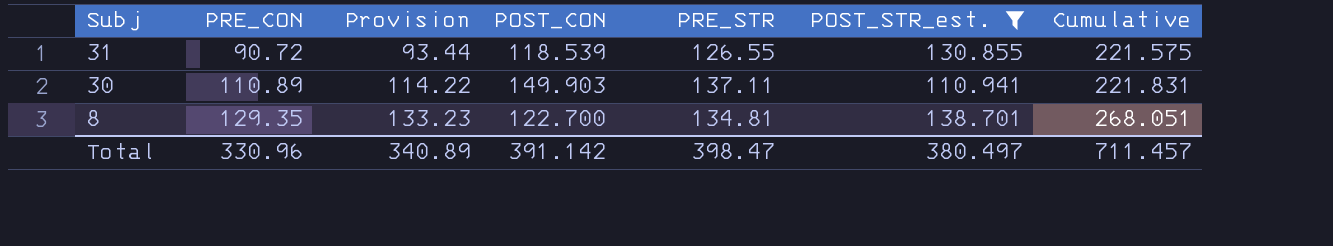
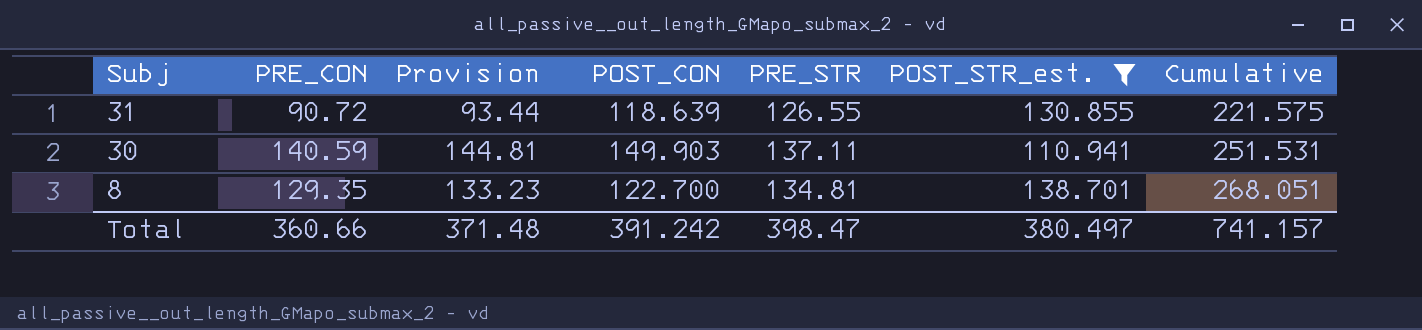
31 | POST_CON: 118.539 -> 118.639
30 | PRE_CON: 110.89 -> 140.59
30 | Provision: 114.22 -> 144.81
30 | Cumulative: 221.831 -> 251.531
Total | PRE_CON: 330.96 -> 360.66
Total | Provision: 340.89 -> 371.48
Total | POST_CON: 391.142 -> 391.242
Total | Cumulative: 711.457 -> 741.157

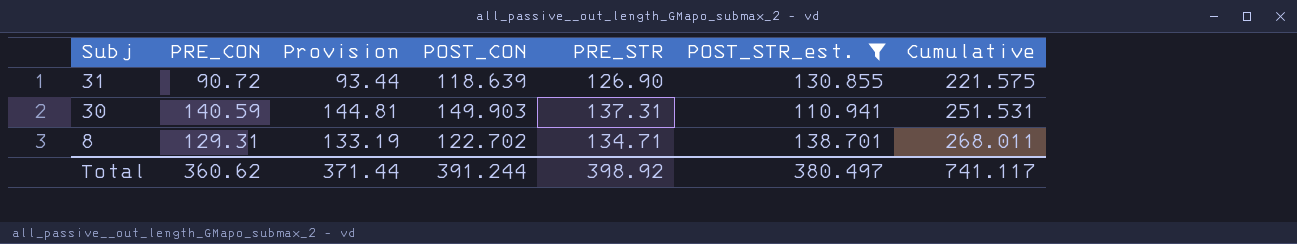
31 | PRE_STR: 126.55 -> 126.90
30 | PRE_STR: 137.11 -> 137.31
8 | PRE_CON: 129.35 -> 129.31
8 | Provision: 133.23 -> 133.19
8 | POST_CON: 122.700 -> 122.702
8 | PRE_STR: 134.81 -> 134.71
8 | Cumulative: 268.051 -> 268.011
Total | PRE_CON: 360.66 -> 360.62
Total | Provision: 371.48 -> 371.44
Total | POST_CON: 391.242 -> 391.244
Total | PRE_STR: 398.47 -> 398.92
Total | Cumulative: 741.157 -> 741.117

